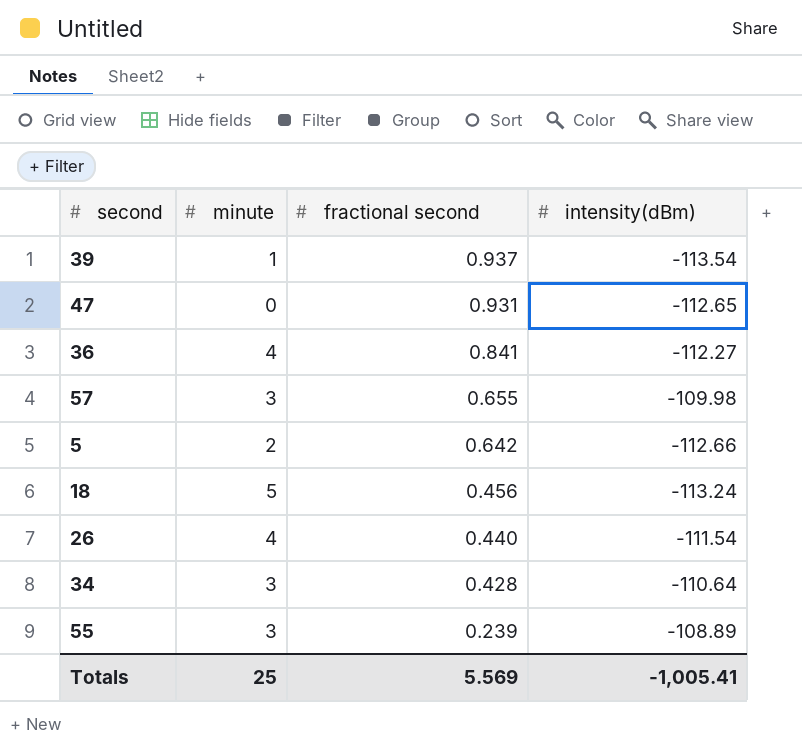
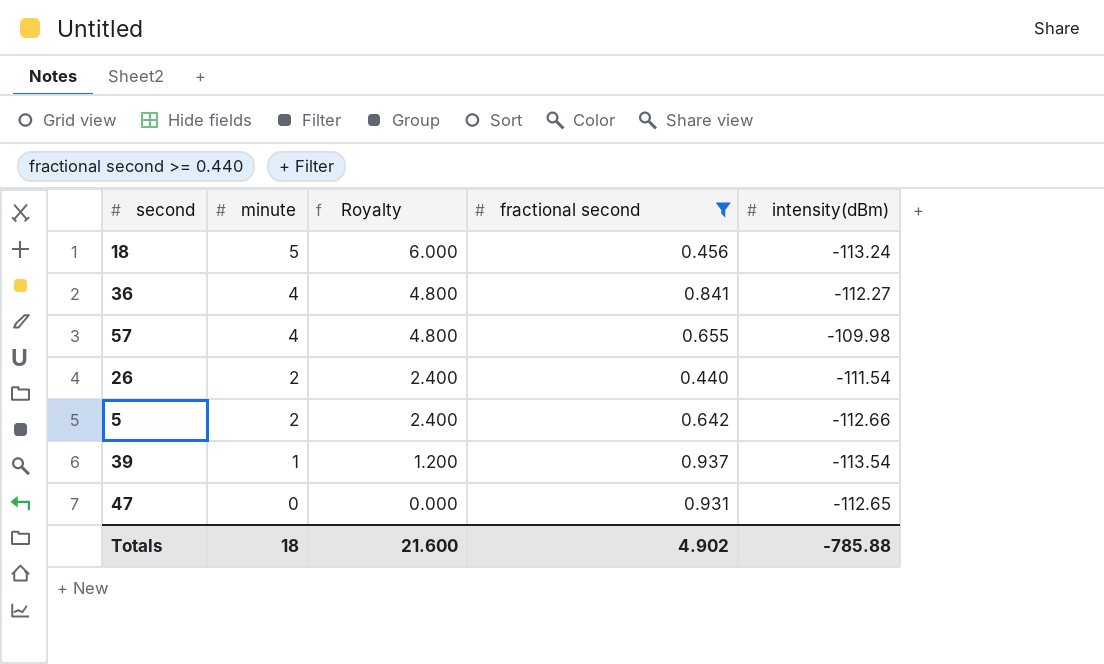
filter: none -> fractional second >= 0.440
row order: fractional second descending -> minute descending
column Royalty | formula: none -> [minute] * 1.2
57 | minute: 3 -> 4
26 | minute: 4 -> 2
Totals | minute: 25 -> 18
Totals | fractional second: 5.569 -> 4.902
Totals | intensity(dBm): -1,005.41 -> -785.88

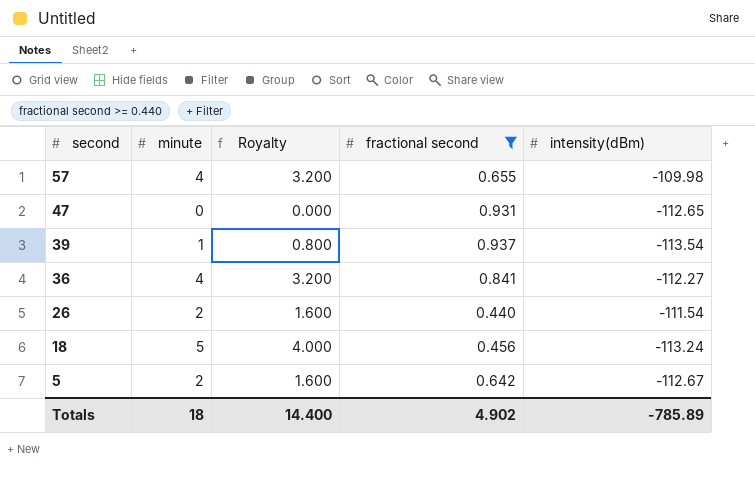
row order: minute descending -> second descending
column Royalty | formula: [minute] * 1.2 -> [minute] * 0.8
5 | intensity(dBm): -112.66 -> -112.67
Totals | Royalty: 21.600 -> 14.400
Totals | intensity(dBm): -785.88 -> -785.89

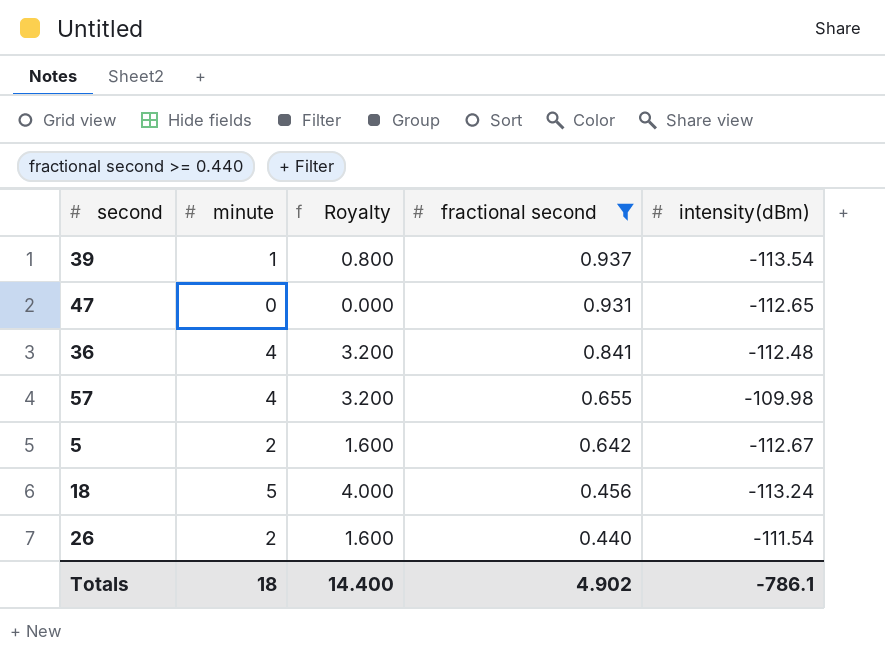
row order: second descending -> fractional second descending
36 | intensity(dBm): -112.27 -> -112.48
Totals | intensity(dBm): -785.89 -> -786.1

